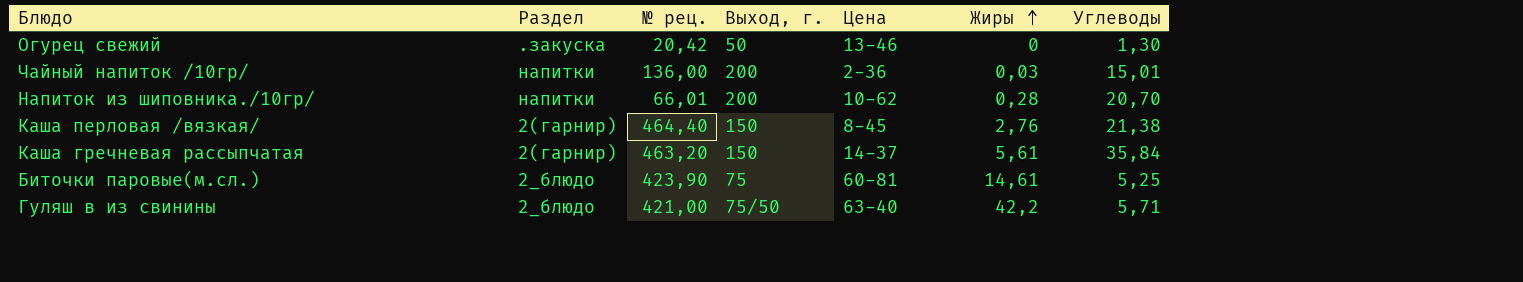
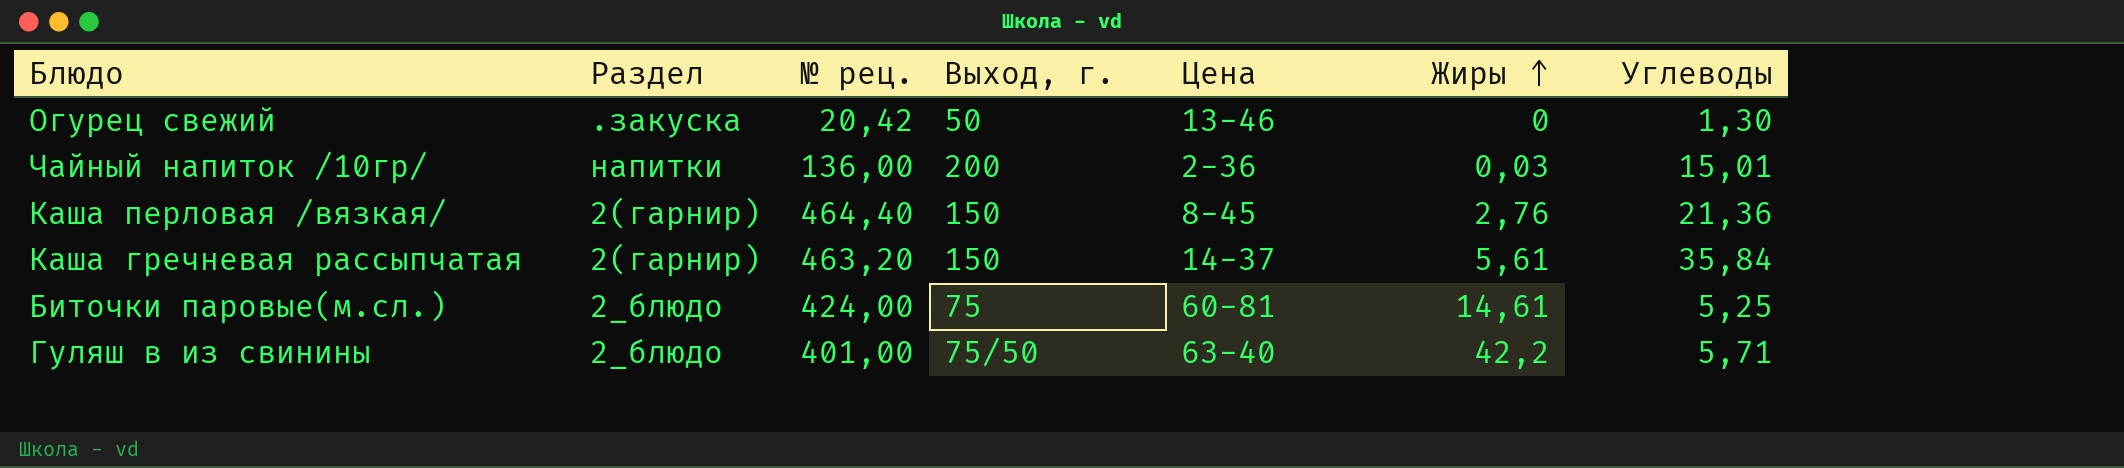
row Напиток из шиповника./10гр/: напитки | 66,01 | 200 | 10-62 | 0,28 | 20,70 -> none
Каша перловая /вязкая/ | Углеводы: 21,38 -> 21,36
Биточки паровые(м.сл.) | № рец.: 423,90 -> 424,00
Гуляш в из свинины | № рец.: 421,00 -> 401,00

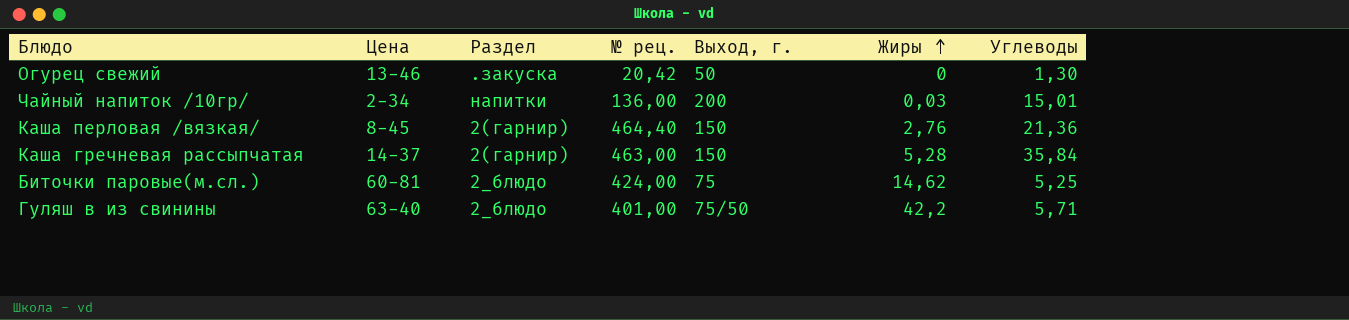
column Цена | position: 5 -> 2
Чайный напиток /10гр/ | Цена: 2-36 -> 2-34
Каша гречневая рассыпчатая | № рец.: 463,20 -> 463,00
Каша гречневая рассыпчатая | Жиры: 5,61 -> 5,28
Биточки паровые(м.сл.) | Жиры: 14,61 -> 14,62

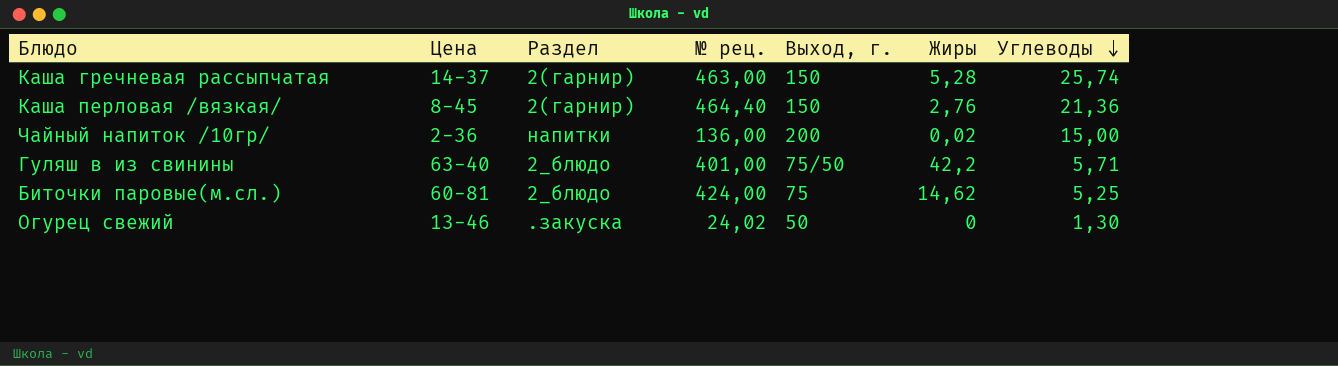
row order: Жиры ascending -> Углеводы descending
Каша гречневая рассыпчатая | Углеводы: 35,84 -> 25,74
Чайный напиток /10гр/ | Цена: 2-34 -> 2-36
Чайный напиток /10гр/ | Жиры: 0,03 -> 0,02
Чайный напиток /10гр/ | Углеводы: 15,01 -> 15,00
Огурец свежий | № рец.: 20,42 -> 24,02

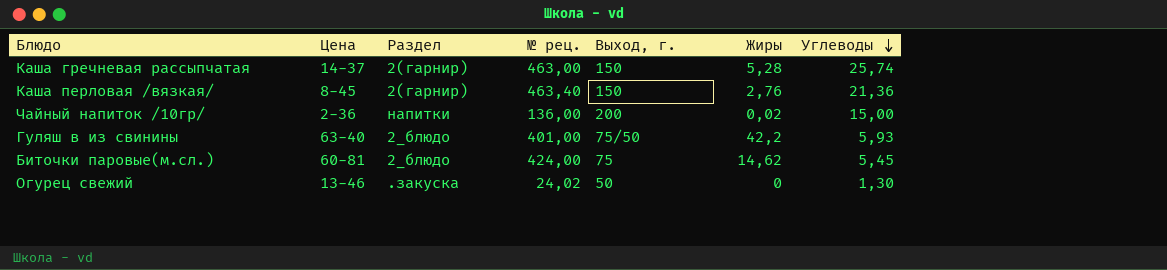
Каша перловая /вязкая/ | № рец.: 464,40 -> 463,40
Гуляш в из свинины | Углеводы: 5,71 -> 5,93
Биточки паровые(м.сл.) | Углеводы: 5,25 -> 5,45

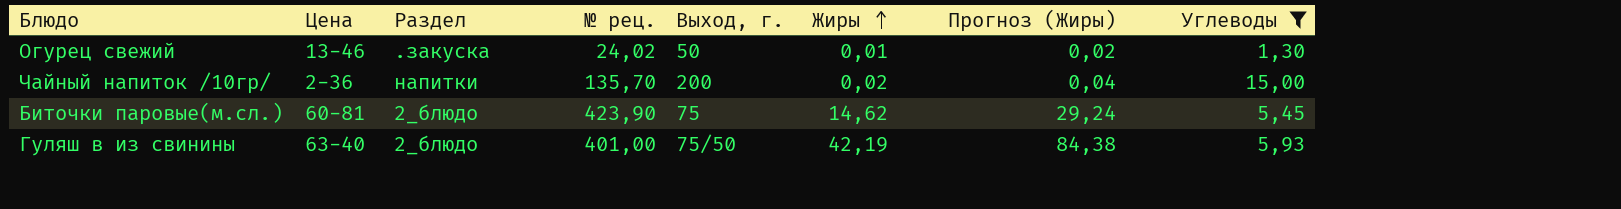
filter: none -> Углеводы <= 15,00
row order: Углеводы descending -> Жиры ascending
column Прогноз (Жиры) | formula: none -> [Жиры] * 2
Огурец свежий | Жиры: 0 -> 0,01
Чайный напиток /10гр/ | № рец.: 136,00 -> 135,70
Биточки паровые(м.сл.) | № рец.: 424,00 -> 423,90
Гуляш в из свинины | Жиры: 42,2 -> 42,19

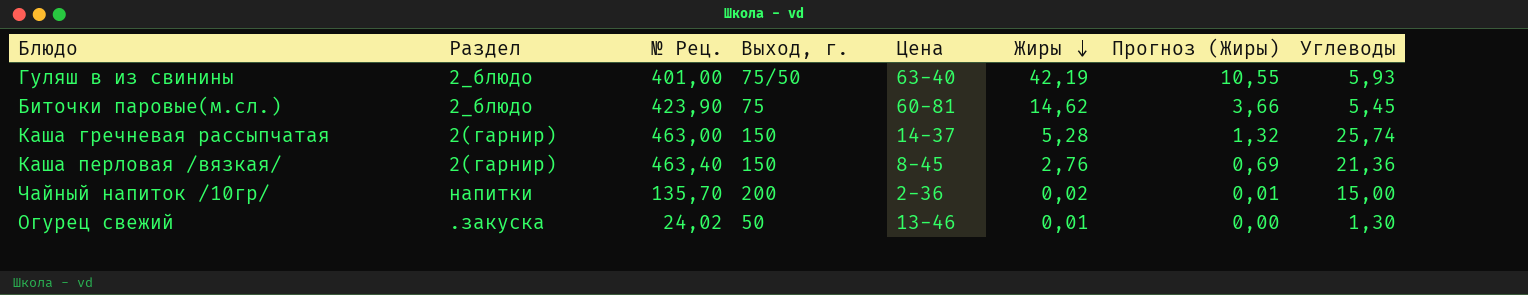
filter: Углеводы <= 15,00 -> none
row order: Жиры ascending -> Жиры descending
column name: № рец. -> № Рец.
column Цена | position: 2 -> 5
column Прогноз (Жиры) | formula: [Жиры] * 2 -> [Жиры] * 0,25

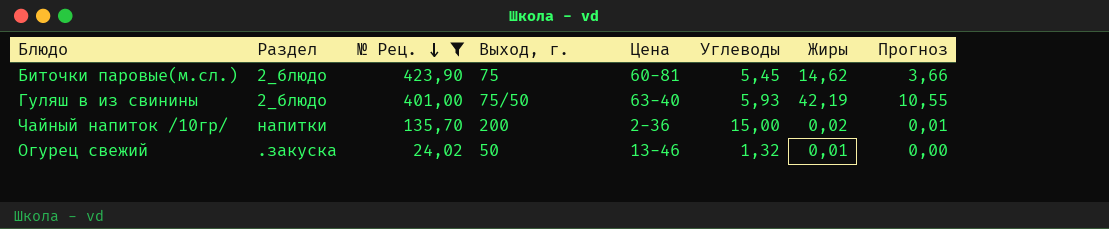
filter: none -> № Рец. <= 423,90
row order: Жиры descending -> № Рец. descending
column Углеводы | position: 8 -> 6
column name: Прогноз (Жиры) -> Прогноз
Огурец свежий | Углеводы: 1,30 -> 1,32

